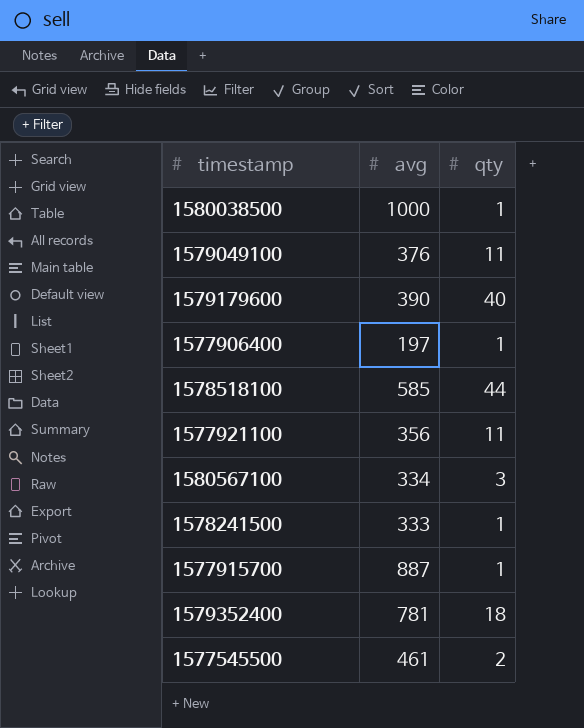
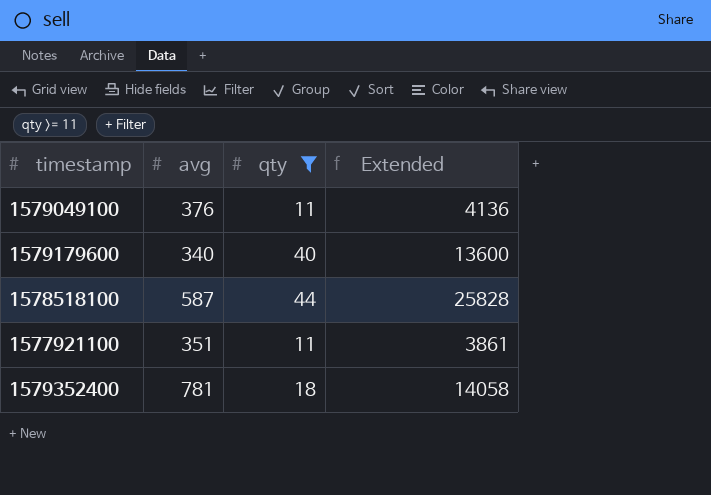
filter: none -> qty >= 11
column Extended | formula: none -> [avg] * [qty]
1579179600 | avg: 390 -> 340
1578518100 | avg: 585 -> 587
1577921100 | avg: 356 -> 351

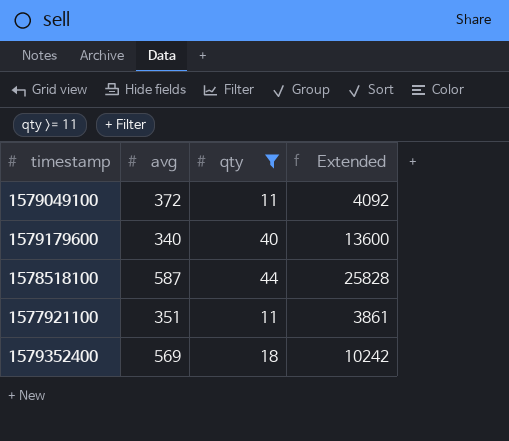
1579049100 | avg: 376 -> 372
1579049100 | Extended: 4136 -> 4092
1579352400 | avg: 781 -> 569
1579352400 | Extended: 14058 -> 10242

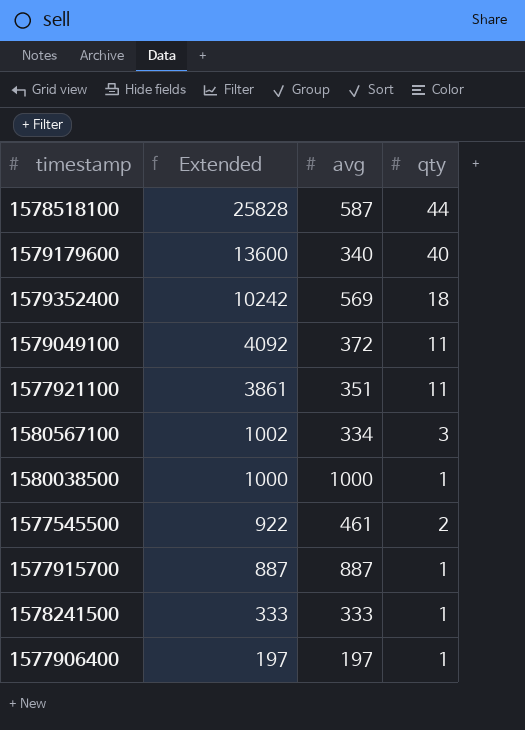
filter: qty >= 11 -> none
row order: none -> Extended descending
column Extended | position: 4 -> 2

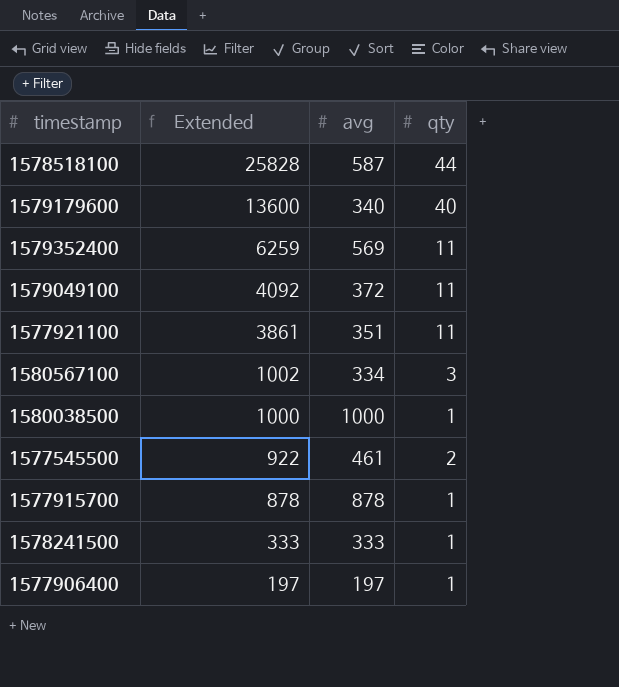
1579352400 | Extended: 10242 -> 6259
1579352400 | qty: 18 -> 11
1577915700 | Extended: 887 -> 878
1577915700 | avg: 887 -> 878

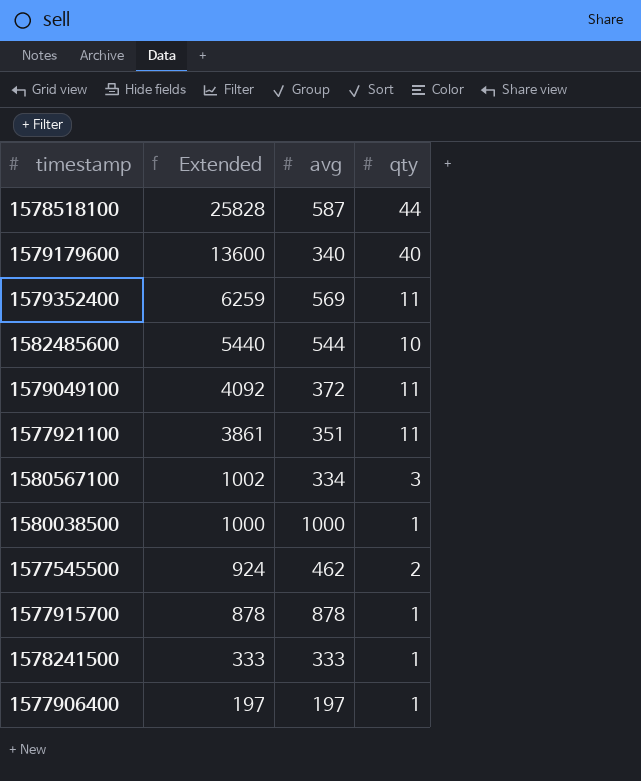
row 1582485600: none -> 5440 | 544 | 10
1577545500 | Extended: 922 -> 924
1577545500 | avg: 461 -> 462

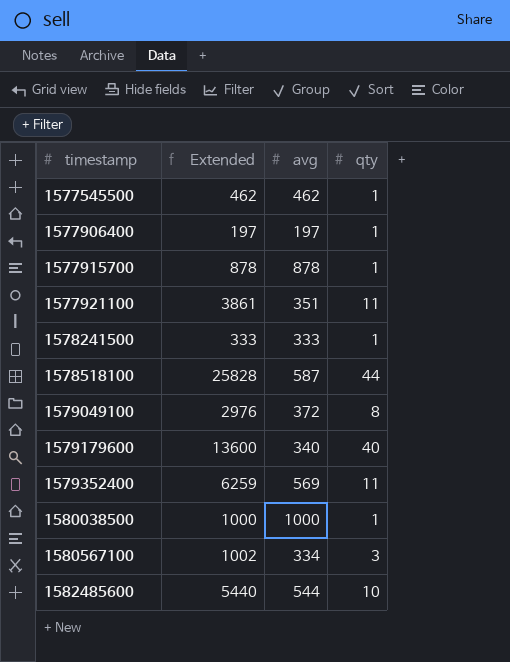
row order: Extended descending -> timestamp ascending
1577545500 | Extended: 924 -> 462
1577545500 | qty: 2 -> 1
1579049100 | Extended: 4092 -> 2976
1579049100 | qty: 11 -> 8

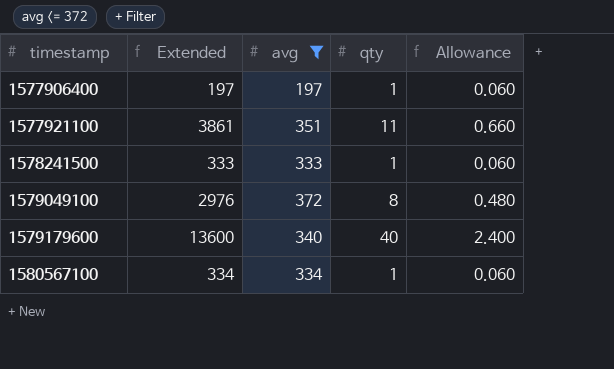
filter: none -> avg <= 372
column Allowance | formula: none -> [qty] * 0.06
1580567100 | Extended: 1002 -> 334
1580567100 | qty: 3 -> 1

